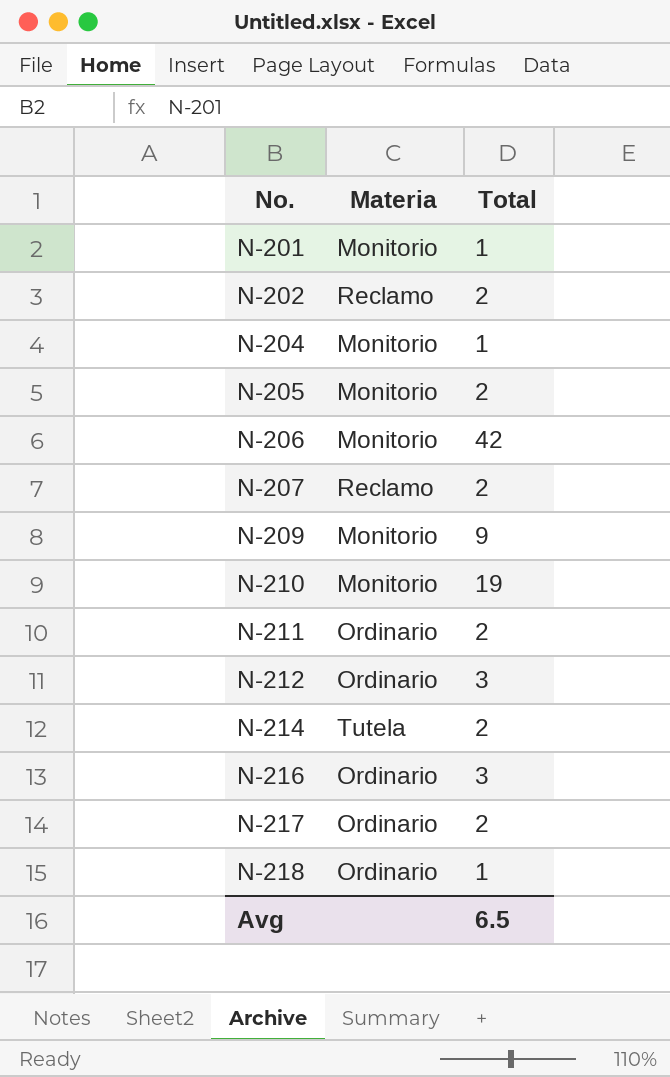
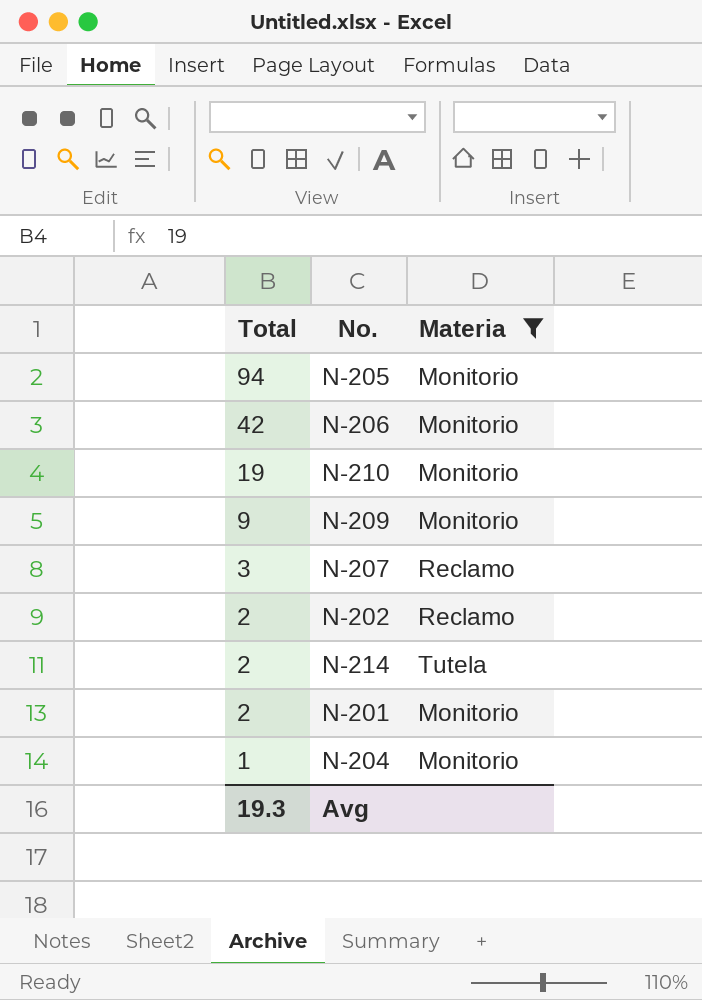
filter: none -> Materia != Ordinario
row order: No. ascending -> Total descending
column Total | position: 3 -> 1
N-205 | Total: 2 -> 94
N-207 | Total: 2 -> 3
N-201 | Total: 1 -> 2
Avg | Total: 6.5 -> 19.3

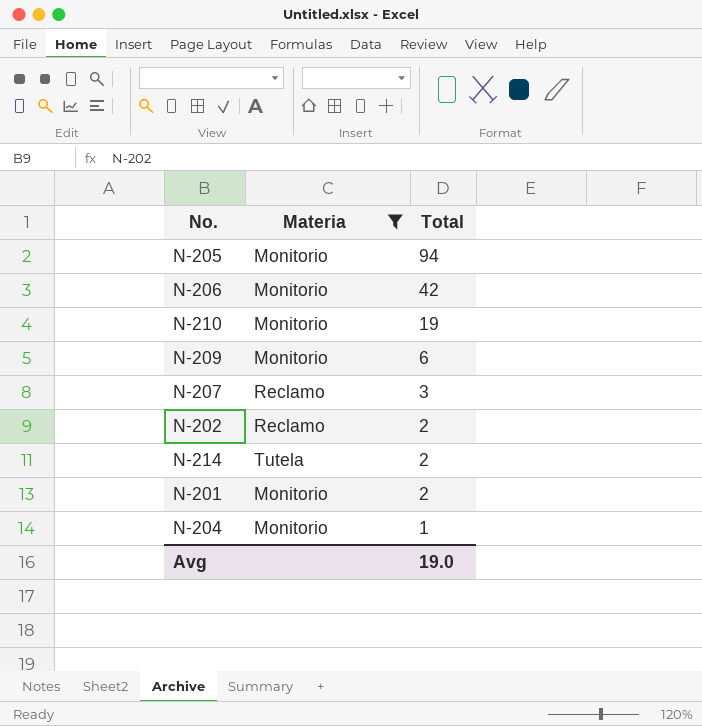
column Total | position: 1 -> 3
N-209 | Total: 9 -> 6
Avg | Total: 19.3 -> 19.0

